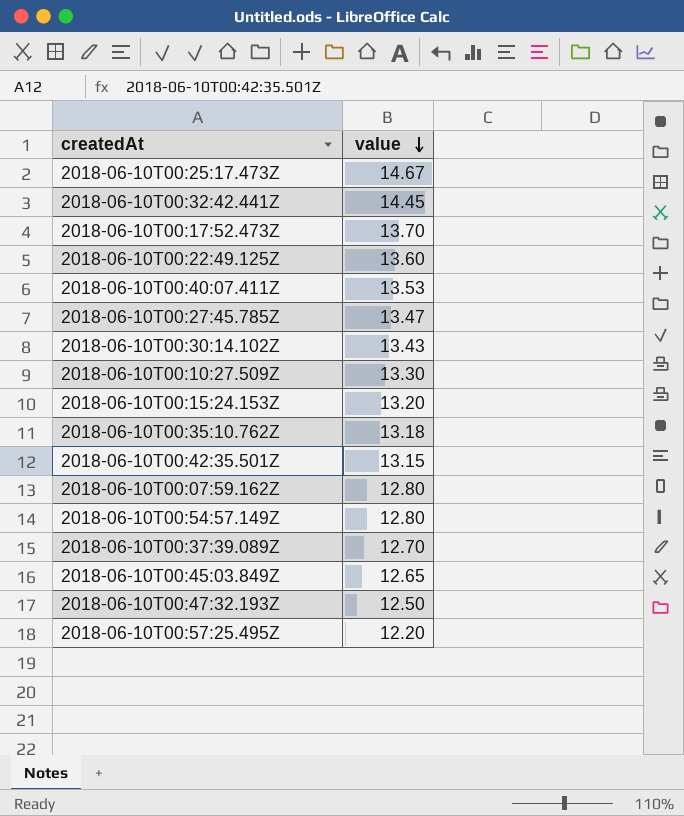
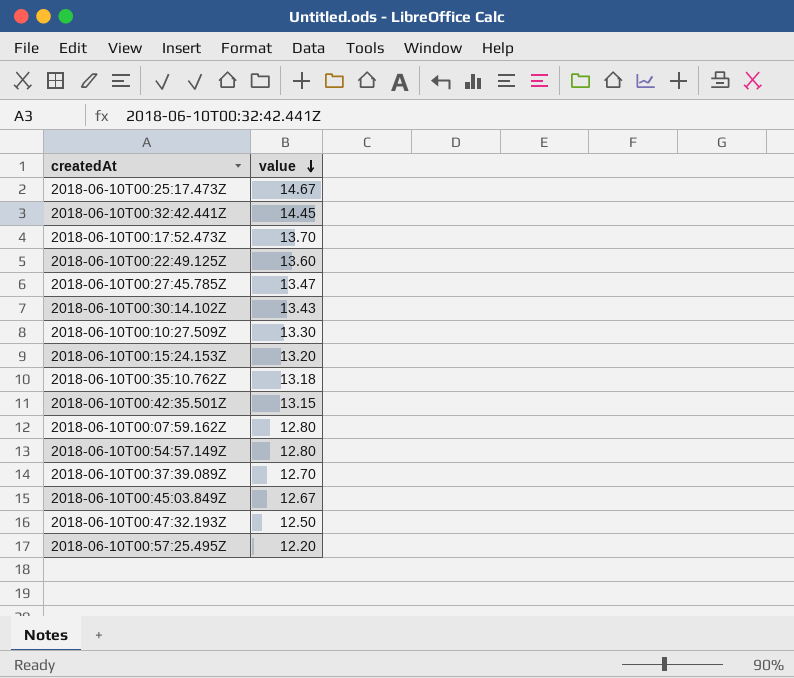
row 2018-06-10T00:40:07.411Z: 13.53 -> none
2018-06-10T00:45:03.849Z | value: 12.65 -> 12.67

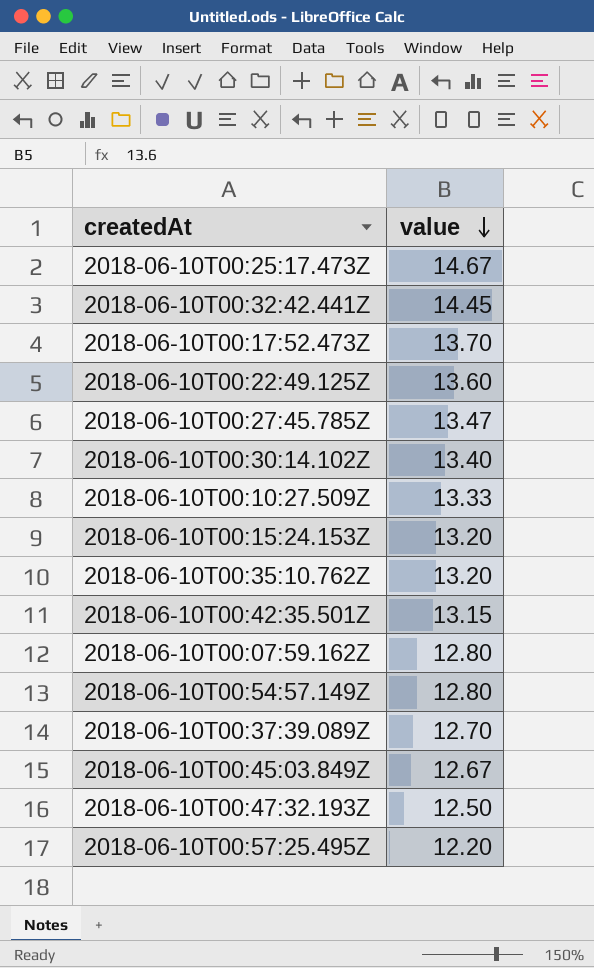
2018-06-10T00:30:14.102Z | value: 13.43 -> 13.40
2018-06-10T00:10:27.509Z | value: 13.30 -> 13.33
2018-06-10T00:35:10.762Z | value: 13.18 -> 13.20

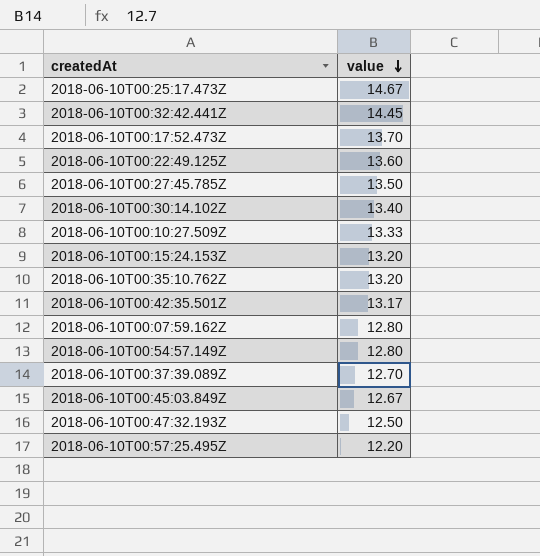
2018-06-10T00:27:45.785Z | value: 13.47 -> 13.50
2018-06-10T00:42:35.501Z | value: 13.15 -> 13.17

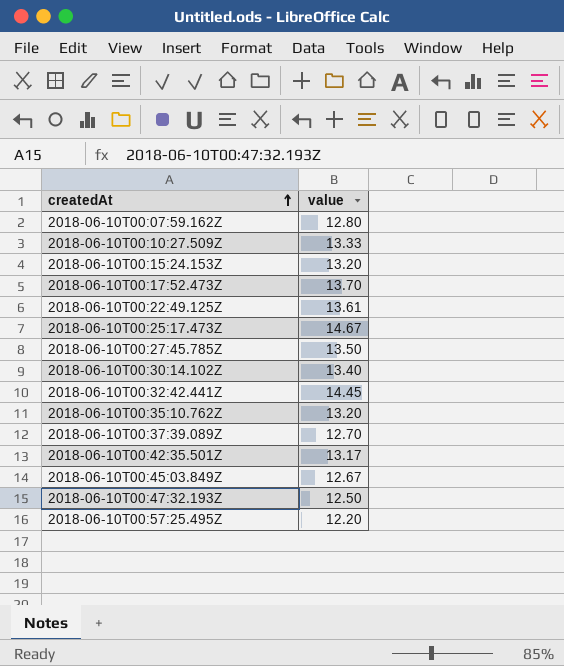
row order: value descending -> createdAt ascending
row 2018-06-10T00:54:57.149Z: 12.80 -> none
2018-06-10T00:22:49.125Z | value: 13.60 -> 13.61

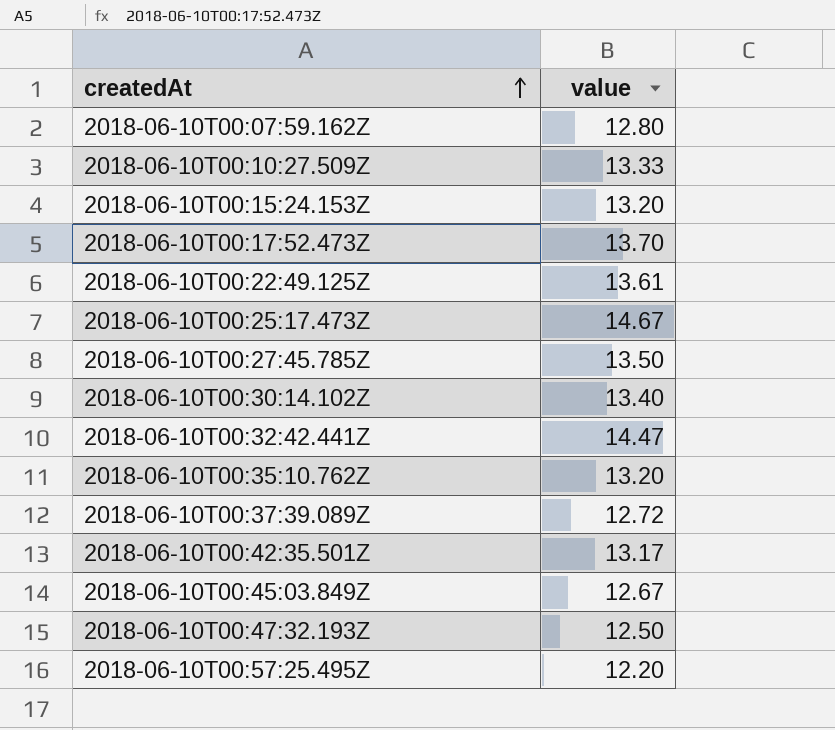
2018-06-10T00:32:42.441Z | value: 14.45 -> 14.47
2018-06-10T00:37:39.089Z | value: 12.70 -> 12.72

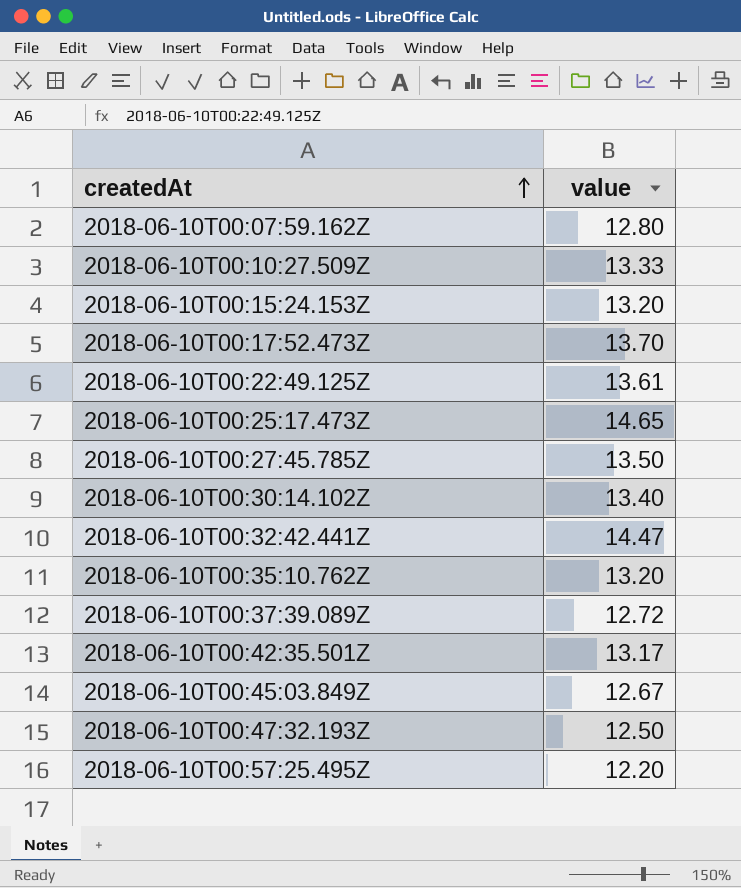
2018-06-10T00:25:17.473Z | value: 14.67 -> 14.65

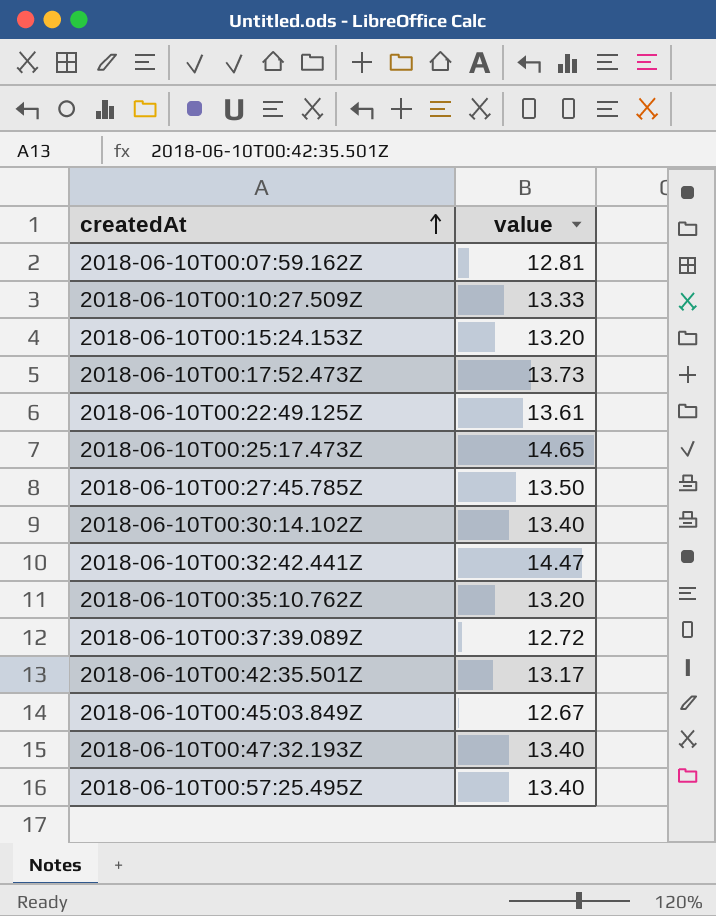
2018-06-10T00:07:59.162Z | value: 12.80 -> 12.81
2018-06-10T00:17:52.473Z | value: 13.70 -> 13.73
2018-06-10T00:47:32.193Z | value: 12.50 -> 13.40
2018-06-10T00:57:25.495Z | value: 12.20 -> 13.40

